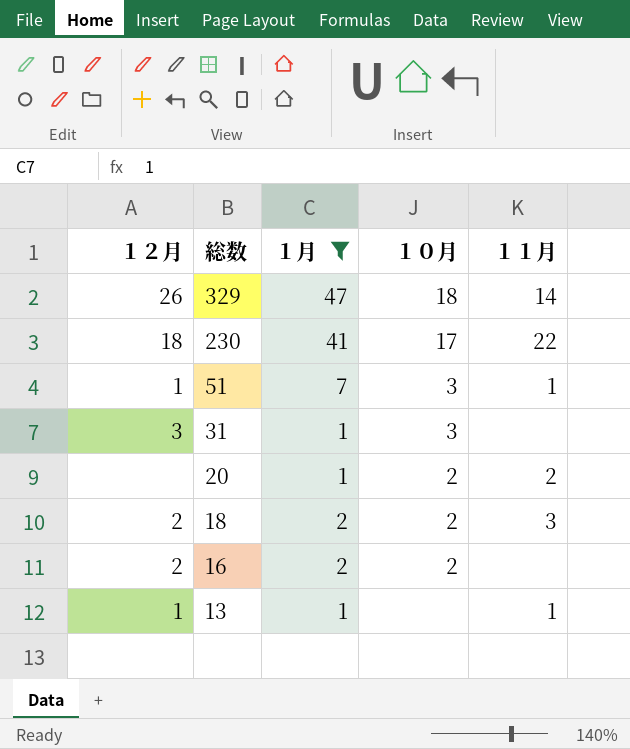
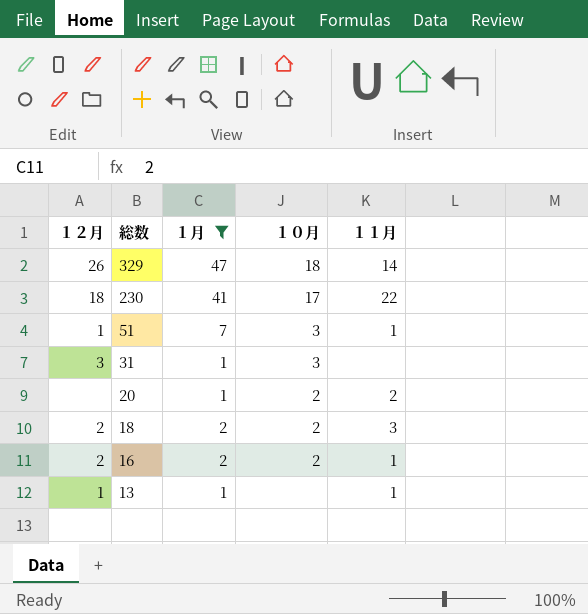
16 | １１月: none -> 1

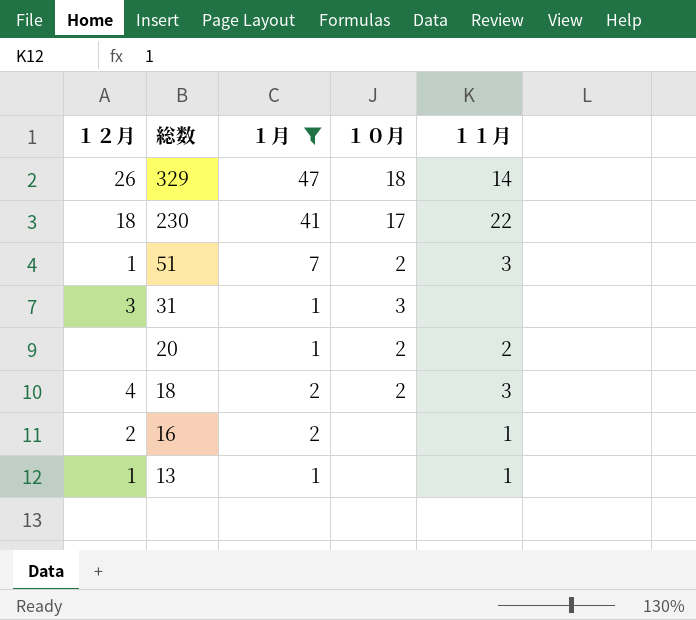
51 | １０月: 3 -> 2
51 | １１月: 1 -> 3
18 | １２月: 2 -> 4
16 | １０月: 2 -> none

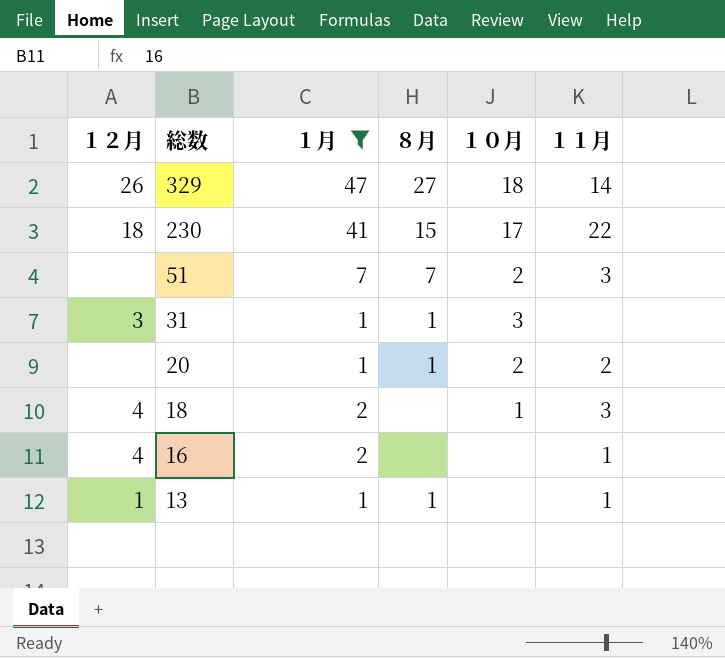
column ８月 | position: none -> 4
51 | １２月: 1 -> none
18 | １０月: 2 -> 1
16 | １２月: 2 -> 4

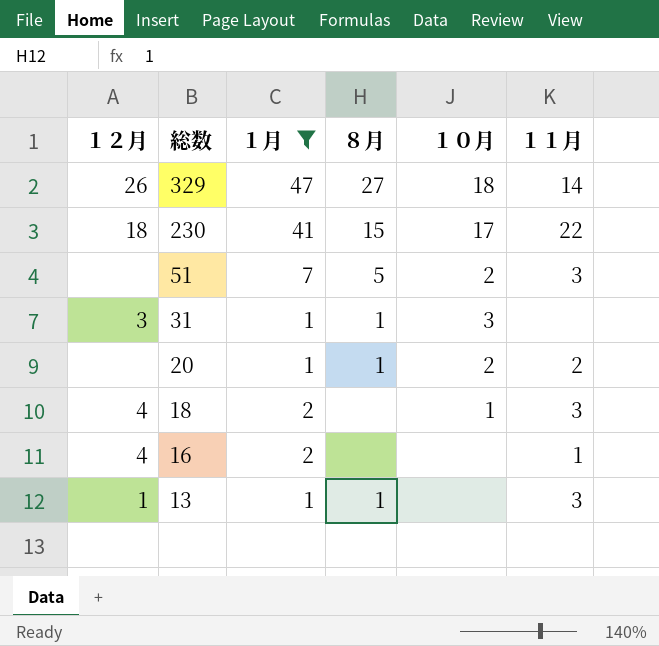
51 | ８月: 7 -> 5
13 | １１月: 1 -> 3

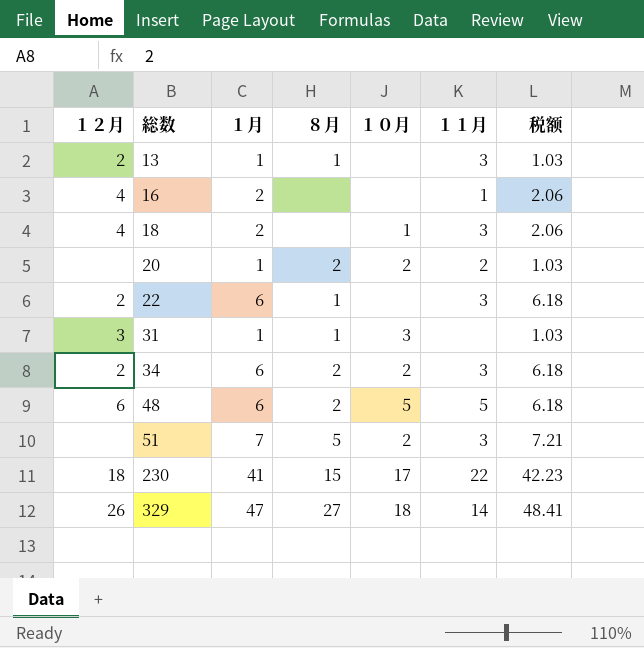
filter: １月 != 6 -> none
row order: 総数 descending -> 総数 ascending
column 税额 | formula: none -> [１月] * 1.03
13 | １２月: 1 -> 2
20 | ８月: 1 -> 2

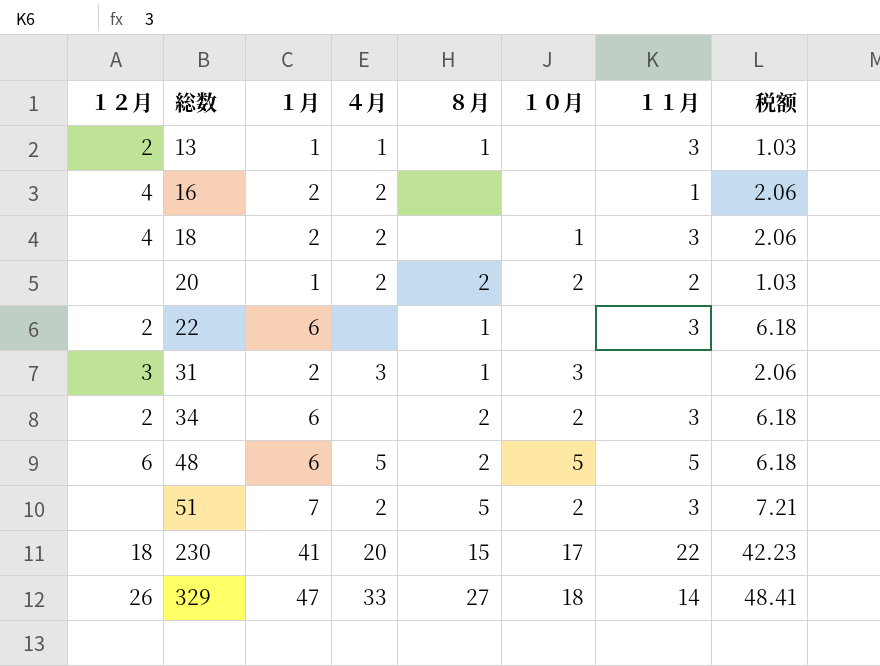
column ４月 | position: none -> 4
31 | １月: 1 -> 2
31 | 税额: 1.03 -> 2.06

